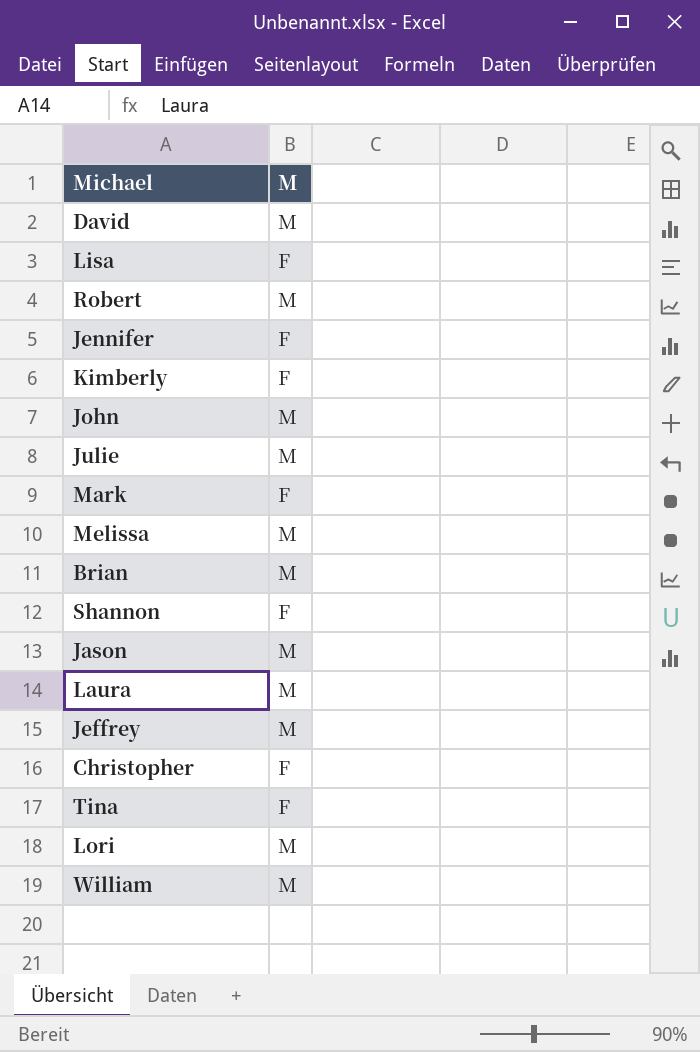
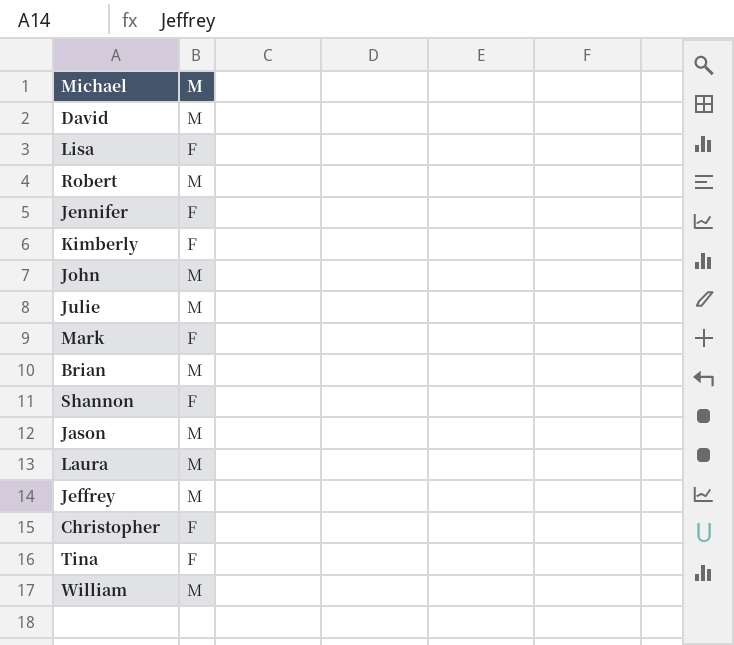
row Melissa: M -> none
row Lori: M -> none

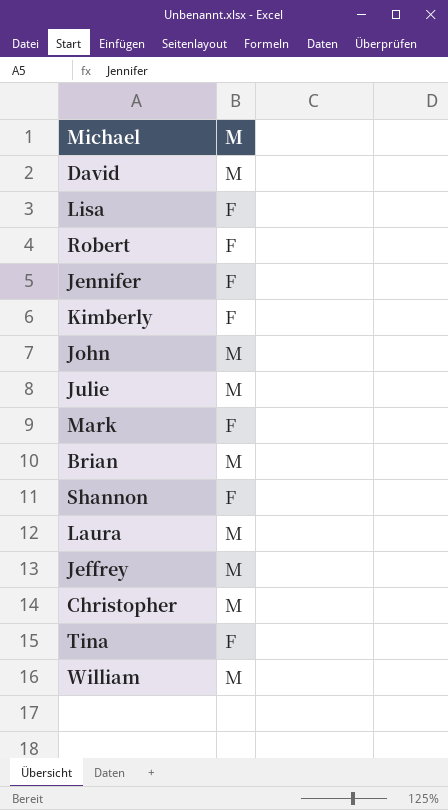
row Jason: M -> none
Robert | M: M -> F
Christopher | M: F -> M

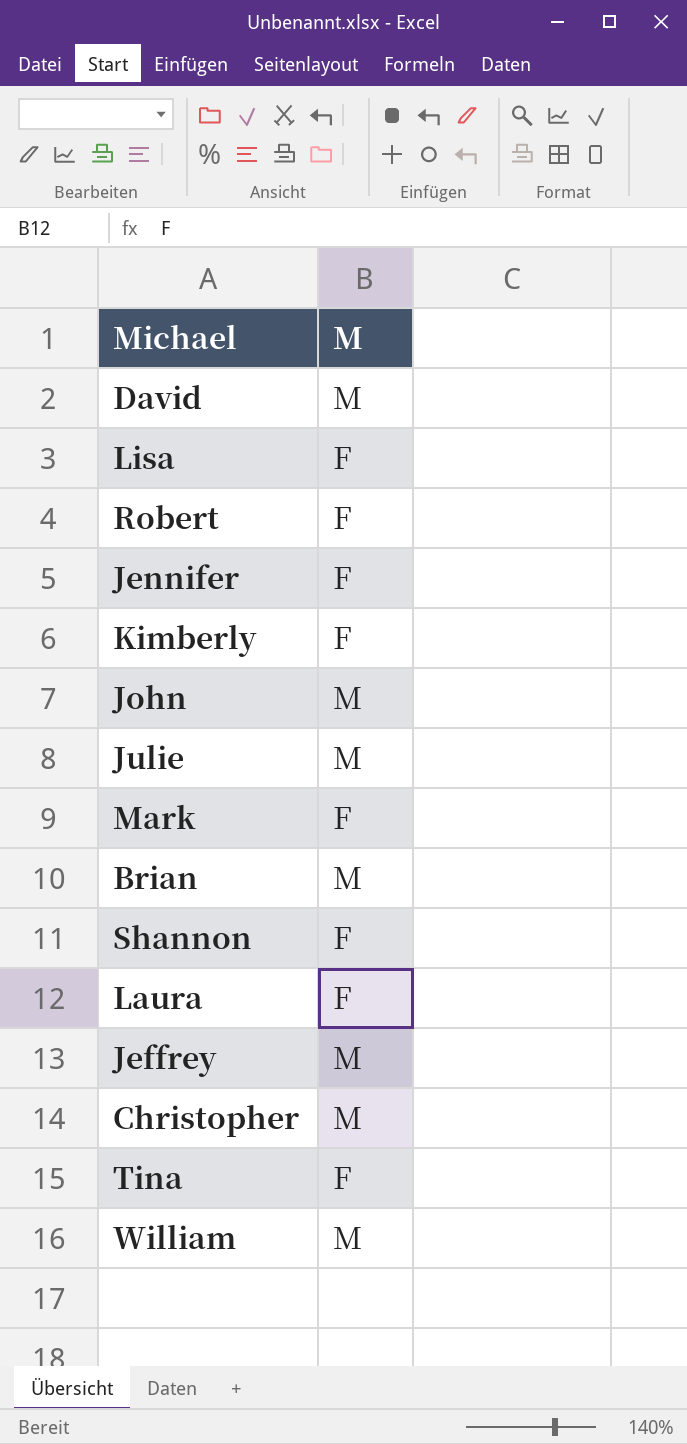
Laura | M: M -> F

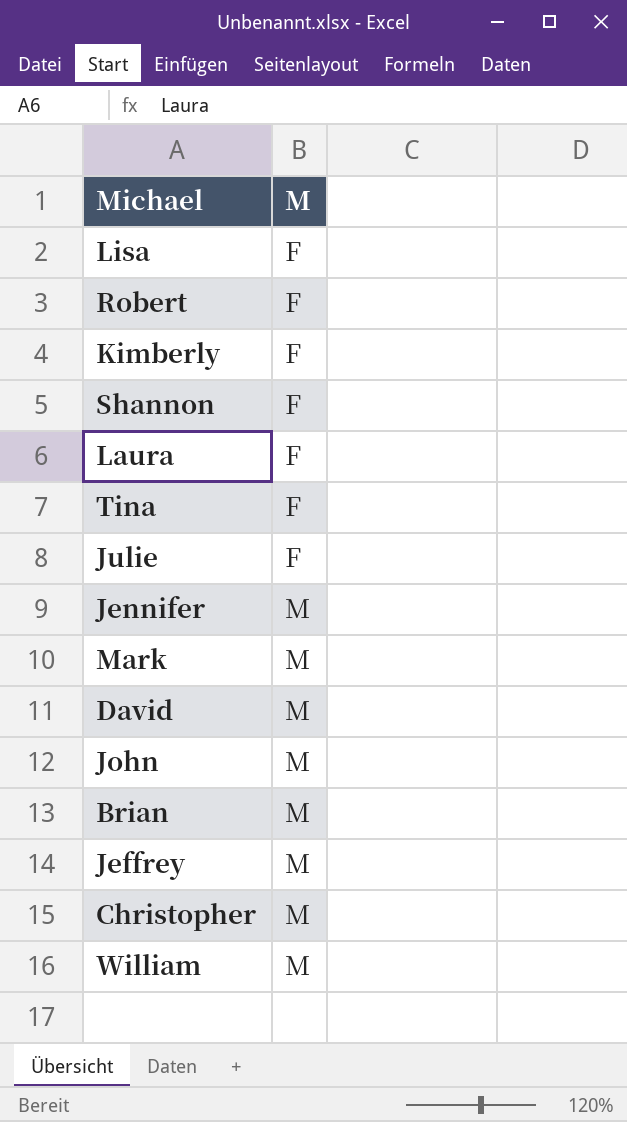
row order: none -> M ascending
Julie | M: M -> F
Jennifer | M: F -> M
Mark | M: F -> M

